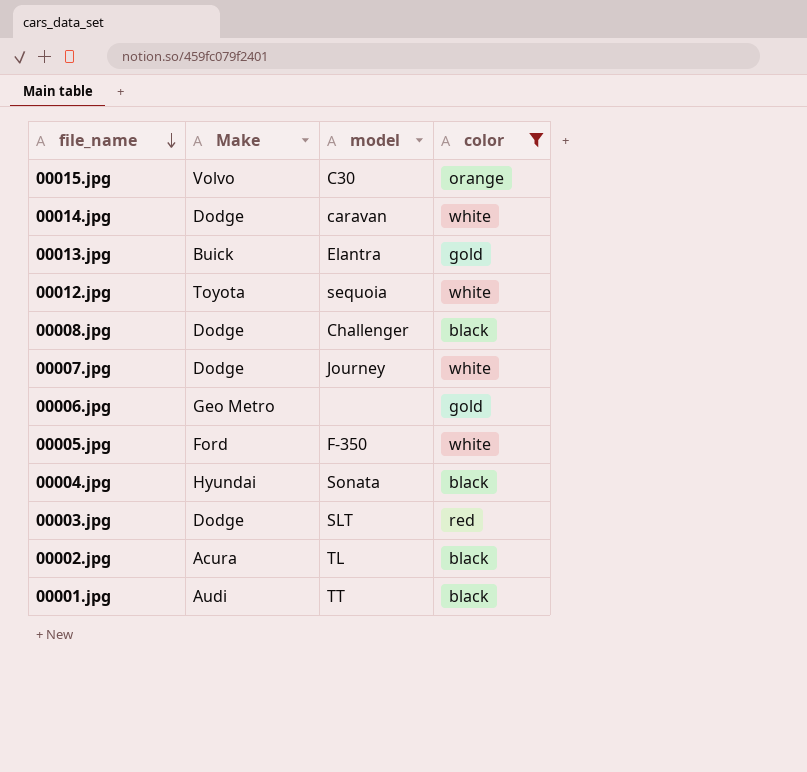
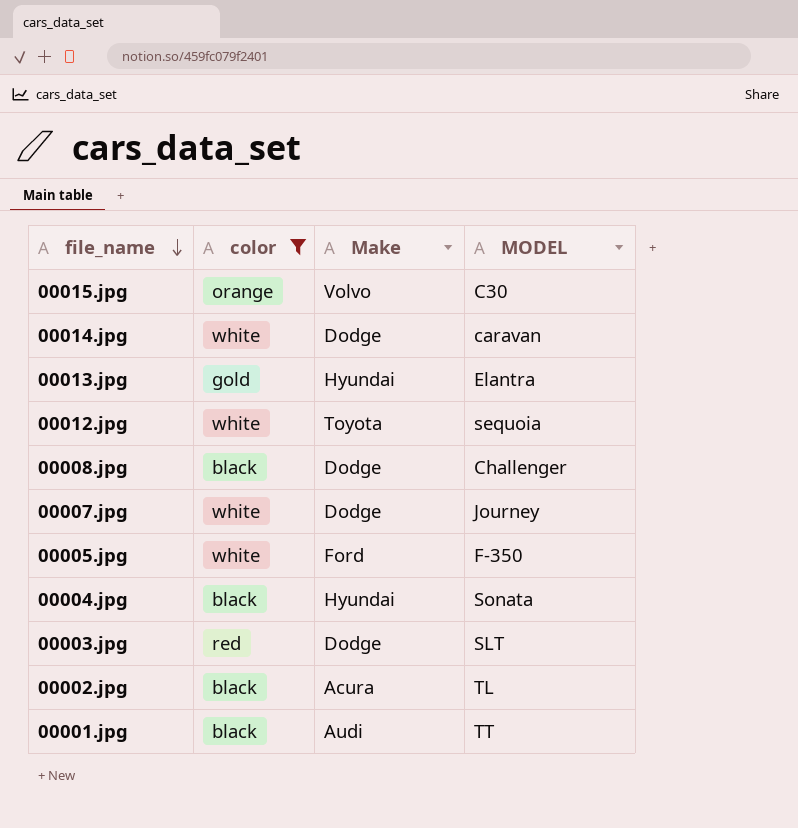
column color | position: 4 -> 2
column name: model -> MODEL
row 00006.jpg: Geo Metro | none | gold -> none
00013.jpg | Make: Buick -> Hyundai

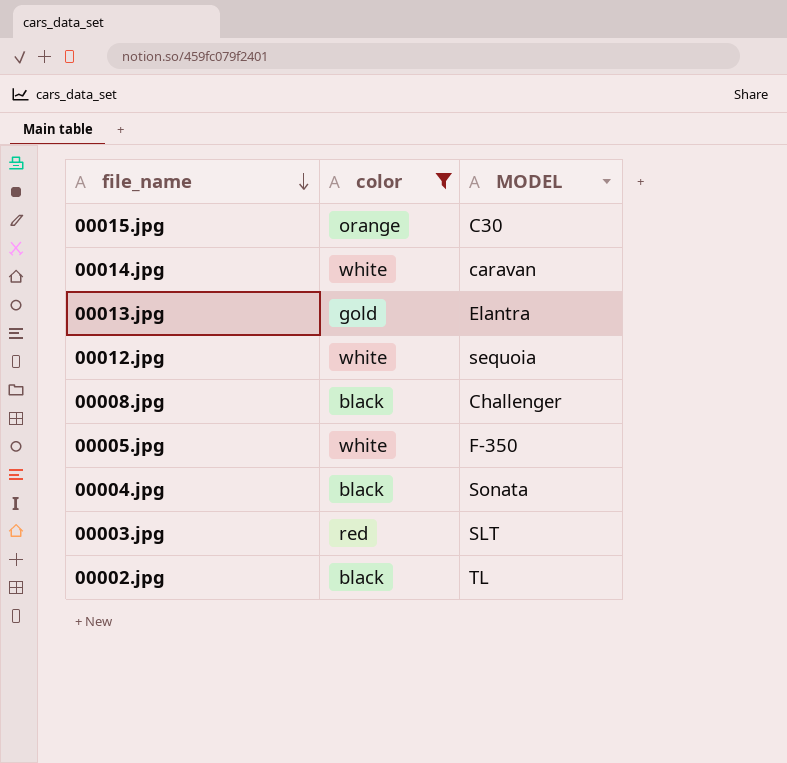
column Make | position: 3 -> none
row 00007.jpg: white | Dodge | Journey -> none
row 00001.jpg: black | Audi | TT -> none

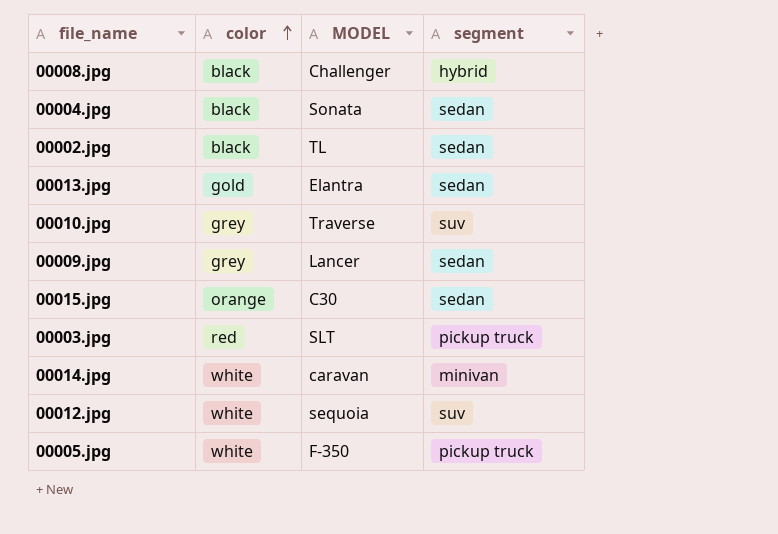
filter: color != grey -> none
row order: file_name descending -> color ascending
column segment | position: none -> 4

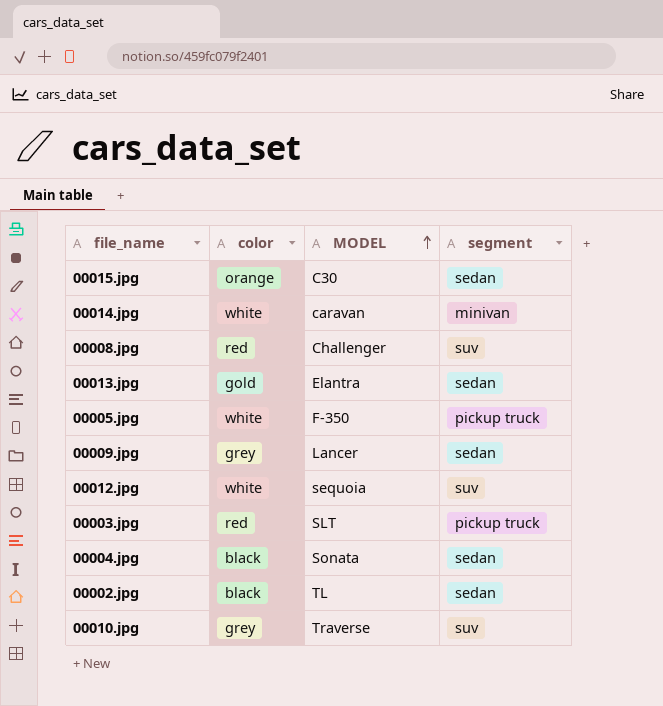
row order: color ascending -> MODEL ascending
00008.jpg | color: black -> red
00008.jpg | segment: hybrid -> suv

